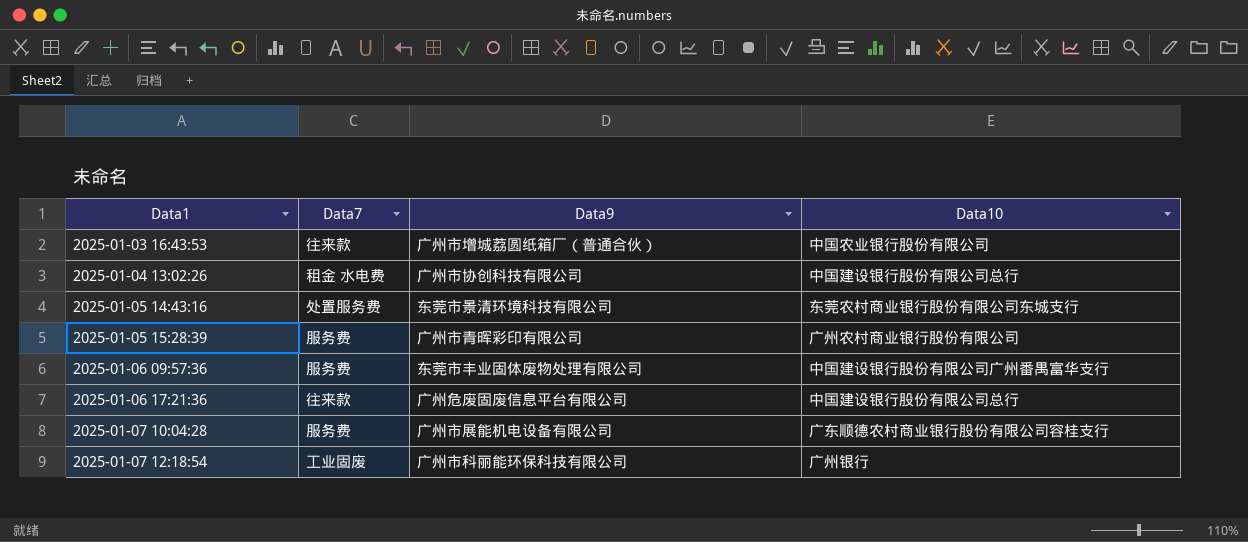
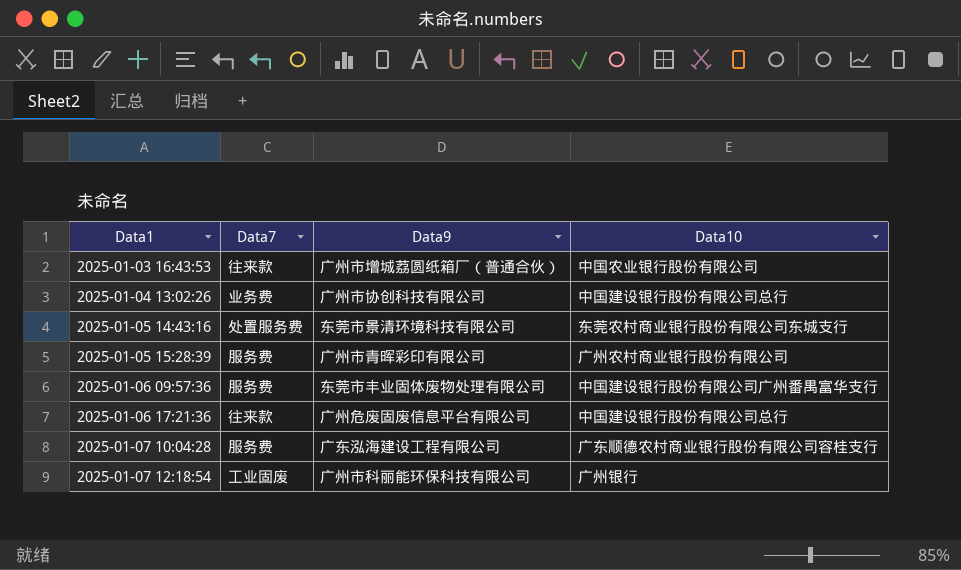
2025-01-04 13:02:26 | Data7: 租金 水电费 -> 业务费
2025-01-07 10:04:28 | Data9: 广州市展能机电设备有限公司 -> 广东泓海建设工程有限公司

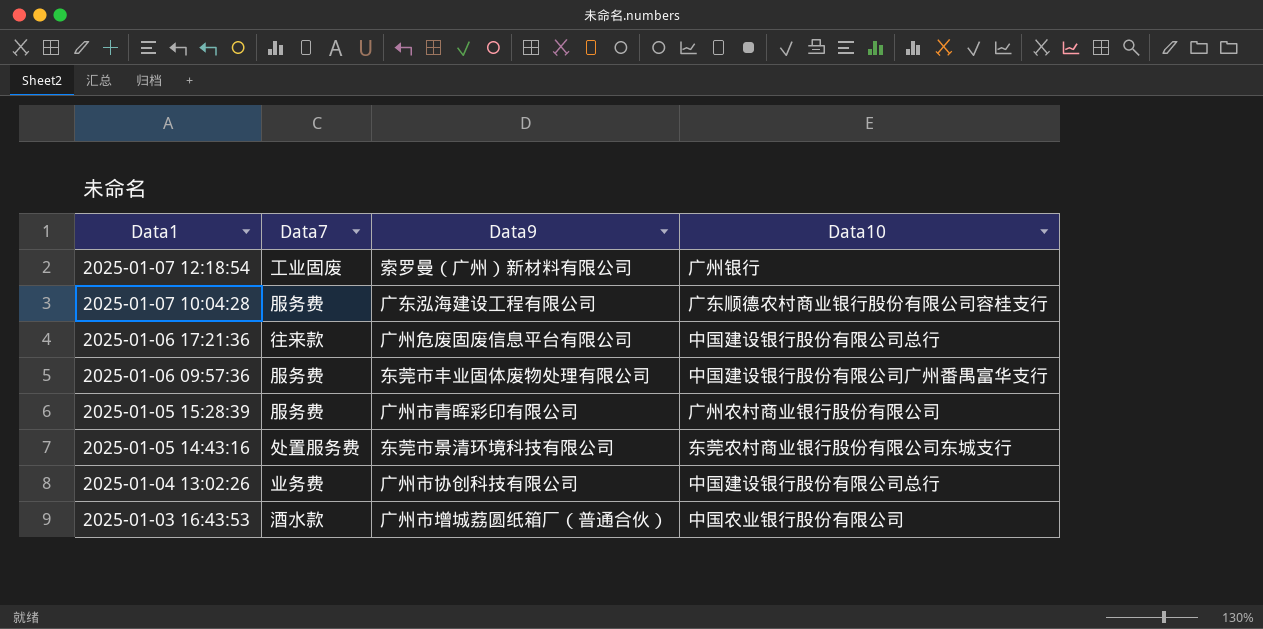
row order: Data1 ascending -> Data1 descending
2025-01-07 12:18:54 | Data9: 广州市科丽能环保科技有限公司 -> 索罗曼（广州）新材料有限公司
2025-01-03 16:43:53 | Data7: 往来款 -> 酒水款

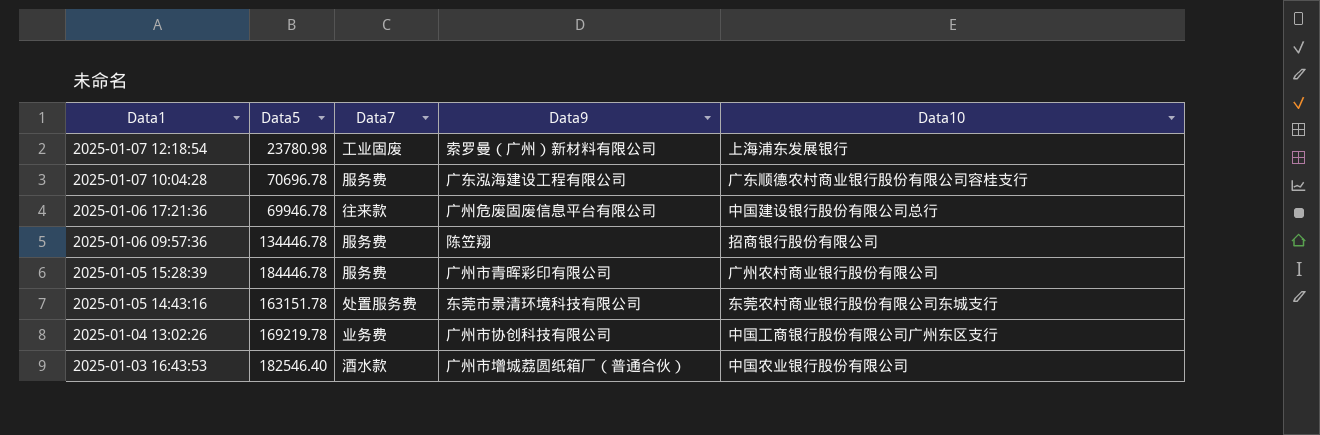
column Data5 | position: none -> 2
2025-01-07 12:18:54 | Data10: 广州银行 -> 上海浦东发展银行
2025-01-06 09:57:36 | Data9: 东莞市丰业固体废物处理有限公司 -> 陈笠翔
2025-01-06 09:57:36 | Data10: 中国建设银行股份有限公司广州番禺富华支行 -> 招商银行股份有限公司
2025-01-04 13:02:26 | Data10: 中国建设银行股份有限公司总行 -> 中国工商银行股份有限公司广州东区支行

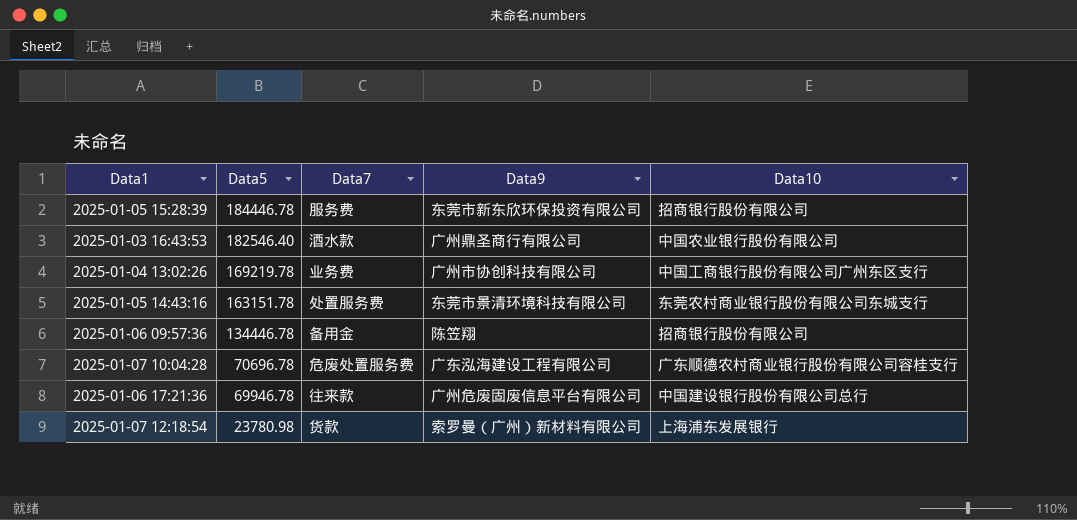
row order: Data1 descending -> Data5 descending
2025-01-05 15:28:39 | Data9: 广州市青晖彩印有限公司 -> 东莞市新东欣环保投资有限公司
2025-01-05 15:28:39 | Data10: 广州农村商业银行股份有限公司 -> 招商银行股份有限公司
2025-01-03 16:43:53 | Data9: 广州市增城荔圆纸箱厂（普通合伙） -> 广州鼎圣商行有限公司
2025-01-06 09:57:36 | Data7: 服务费 -> 备用金
2025-01-07 10:04:28 | Data7: 服务费 -> 危废处置服务费
2025-01-07 12:18:54 | Data7: 工业固废 -> 货款

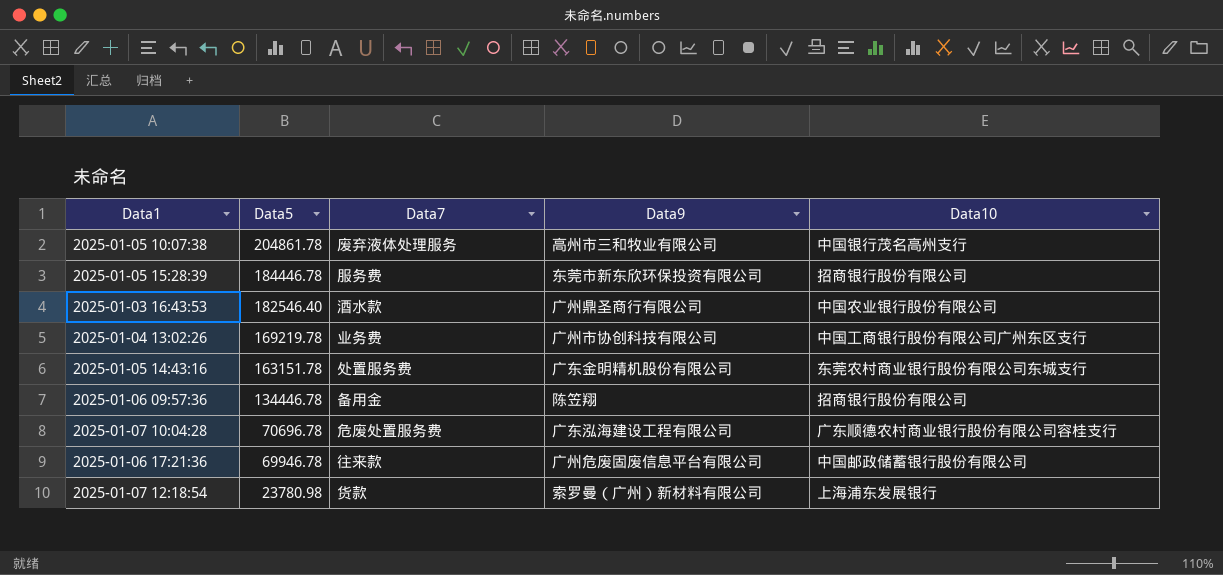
row 2025-01-05 10:07:38: none -> 204861.78 | 废弃液体处理服务 | 高州市三和牧业有限公司 | 中国银行茂名高州支行
2025-01-05 14:43:16 | Data9: 东莞市景清环境科技有限公司 -> 广东金明精机股份有限公司
2025-01-06 17:21:36 | Data10: 中国建设银行股份有限公司总行 -> 中国邮政储蓄银行股份有限公司

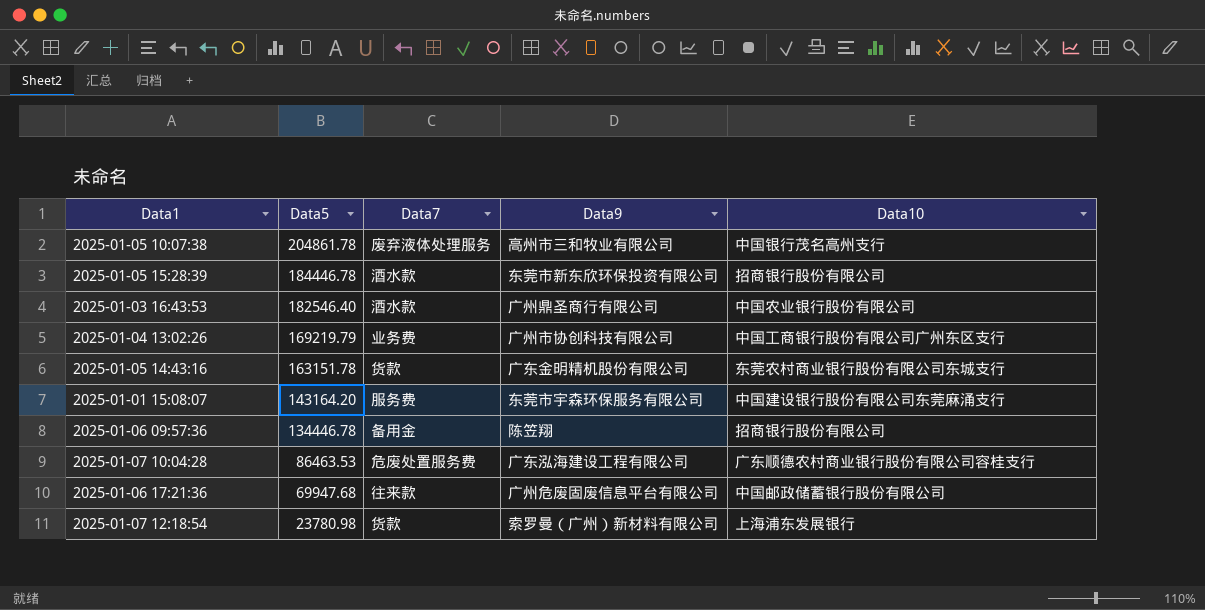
2025-01-05 15:28:39 | Data7: 服务费 -> 酒水款
2025-01-04 13:02:26 | Data5: 169219.78 -> 169219.79
2025-01-05 14:43:16 | Data7: 处置服务费 -> 货款
row 2025-01-01 15:08:07: none -> 143164.20 | 服务费 | 东莞市宇森环保服务有限公司 | 中国建设银行股份有限公司东莞麻涌支行
2025-01-07 10:04:28 | Data5: 70696.78 -> 86463.53
2025-01-06 17:21:36 | Data5: 69946.78 -> 69947.68

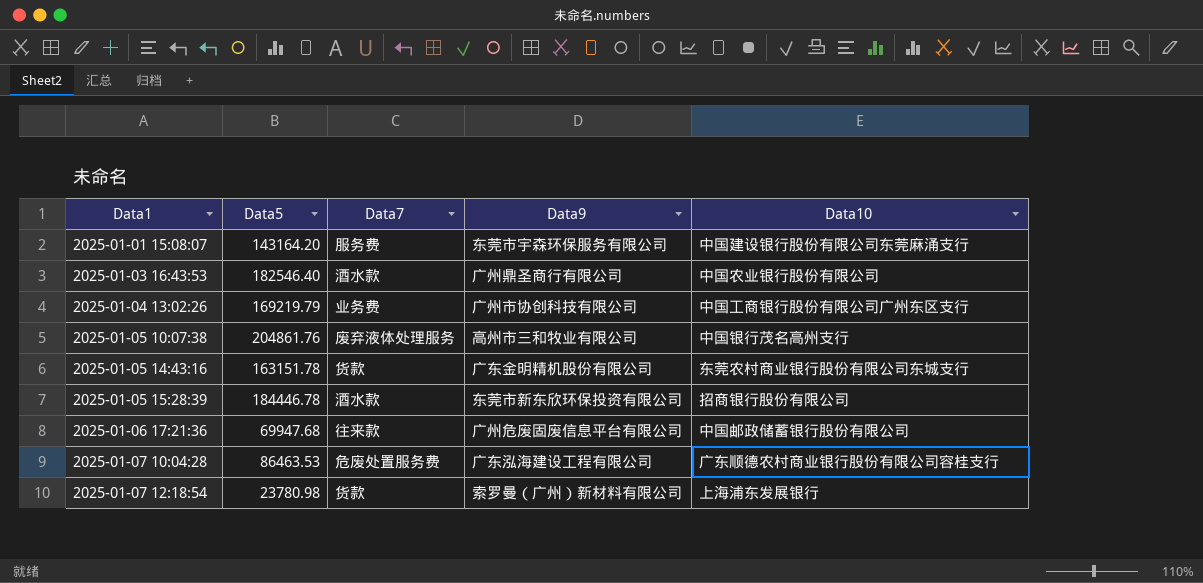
row order: Data5 descending -> Data1 ascending
row 2025-01-06 09:57:36: 134446.78 | 备用金 | 陈笠翔 | 招商银行股份有限公司 -> none
2025-01-05 10:07:38 | Data5: 204861.78 -> 204861.76

